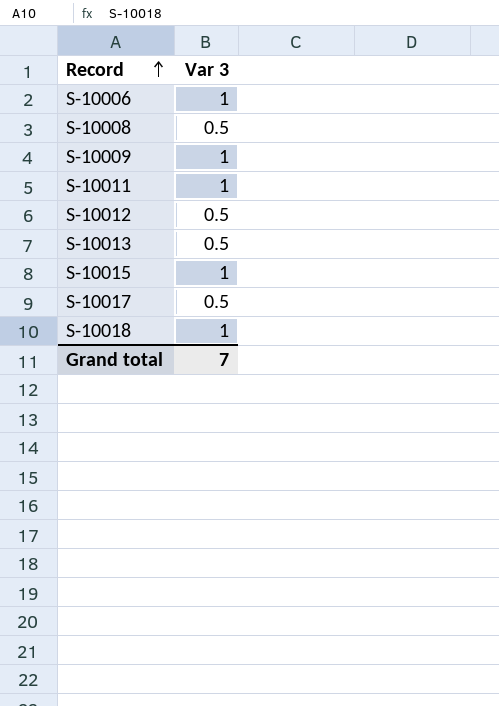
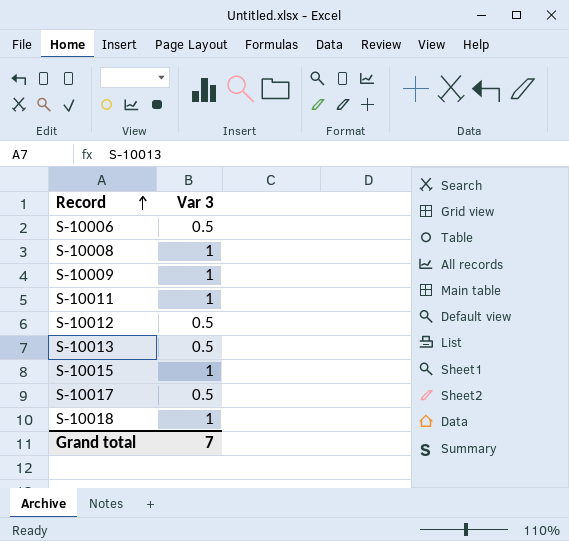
S-10006 | Var 3: 1 -> 0.5
S-10008 | Var 3: 0.5 -> 1

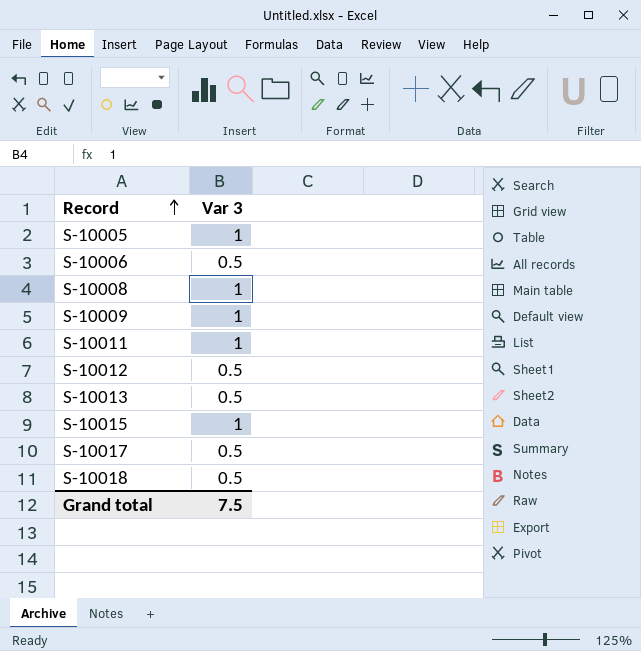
row S-10005: none -> 1
S-10018 | Var 3: 1 -> 0.5
Grand total | Var 3: 7 -> 7.5

